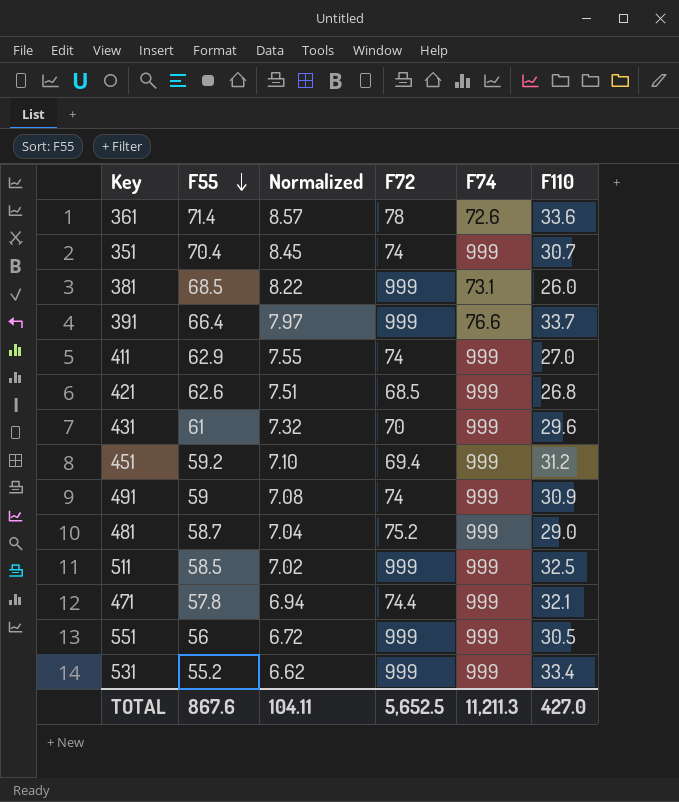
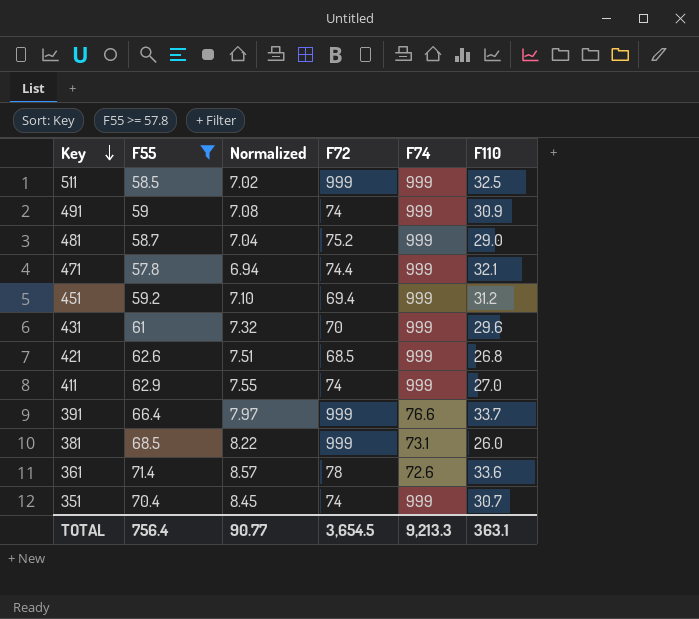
filter: none -> F55 >= 57.8
row order: F55 descending -> Key descending
TOTAL | F55: 867.6 -> 756.4
TOTAL | Normalized: 104.11 -> 90.77
TOTAL | F72: 5,652.5 -> 3,654.5
TOTAL | F74: 11,211.3 -> 9,213.3
TOTAL | F110: 427.0 -> 363.1

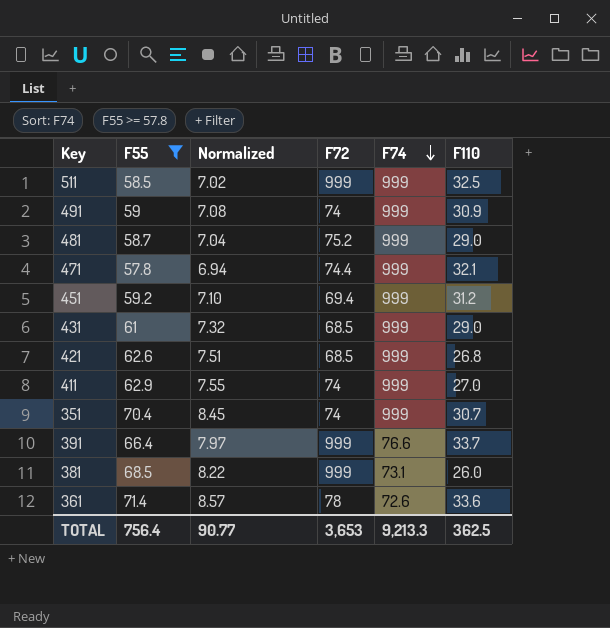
row order: Key descending -> F74 descending
431 | F72: 70 -> 68.5
431 | F110: 29.6 -> 29.0
TOTAL | F72: 3,654.5 -> 3,653
TOTAL | F110: 363.1 -> 362.5

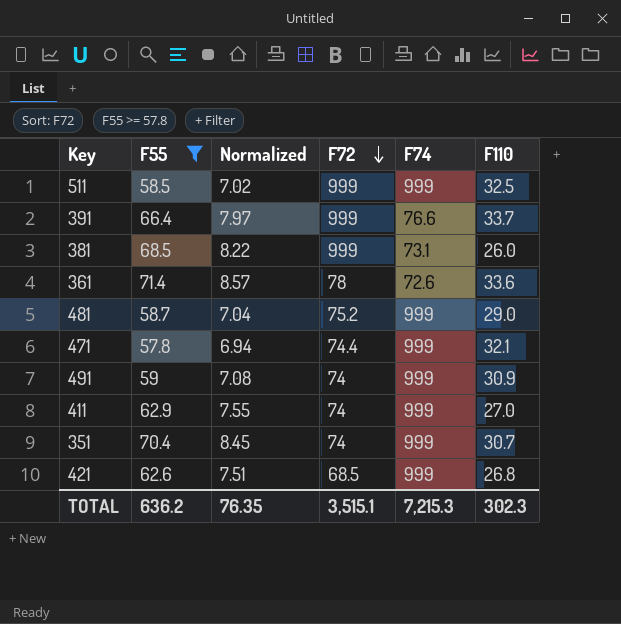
row order: F74 descending -> F72 descending
row 451: 59.2 | 7.10 | 69.4 | 999 | 31.2 -> none
row 431: 61 | 7.32 | 68.5 | 999 | 29.0 -> none
TOTAL | F55: 756.4 -> 636.2
TOTAL | Normalized: 90.77 -> 76.35
TOTAL | F72: 3,653 -> 3,515.1
TOTAL | F74: 9,213.3 -> 7,215.3
TOTAL | F110: 362.5 -> 302.3

